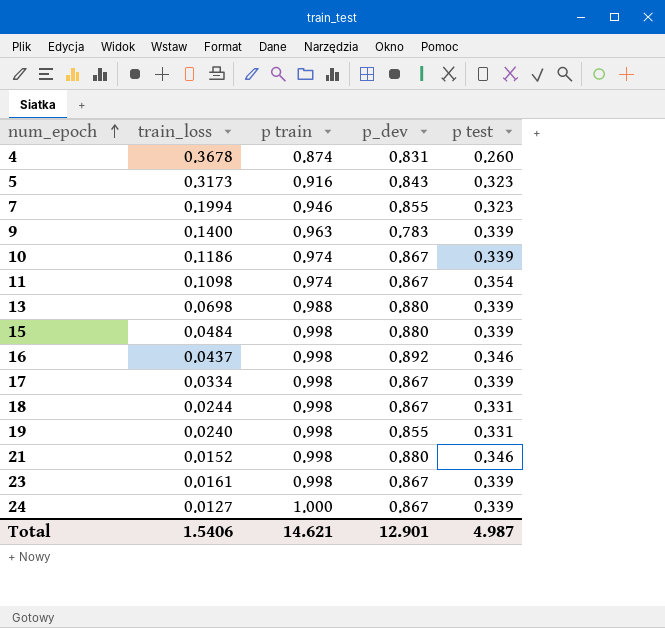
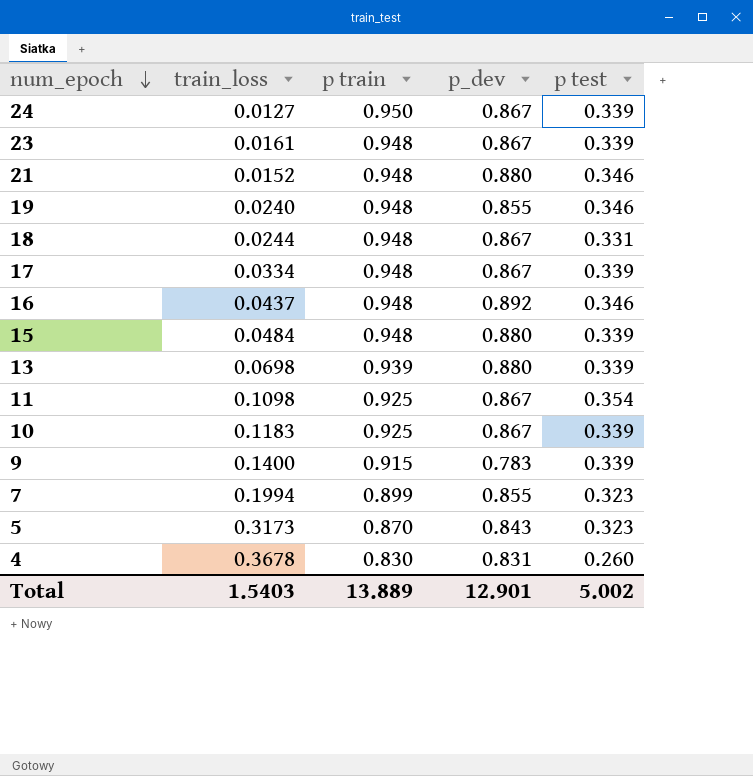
row order: num_epoch ascending -> num_epoch descending
24 | p train: 1.000 -> 0.950
23 | p train: 0.998 -> 0.948
21 | p train: 0.998 -> 0.948
19 | p train: 0.998 -> 0.948
19 | p test: 0.331 -> 0.346
18 | p train: 0.998 -> 0.948
17 | p train: 0.998 -> 0.948
16 | p train: 0.998 -> 0.948
15 | p train: 0.998 -> 0.948
13 | p train: 0.988 -> 0.939
11 | p train: 0.974 -> 0.925
10 | train_loss: 0.1186 -> 0.1183
10 | p train: 0.974 -> 0.925
9 | p train: 0.963 -> 0.915
7 | p train: 0.946 -> 0.899
5 | p train: 0.916 -> 0.870
4 | p train: 0.874 -> 0.830
Total | train_loss: 1.5406 -> 1.5403
Total | p train: 14.621 -> 13.889
Total | p test: 4.987 -> 5.002

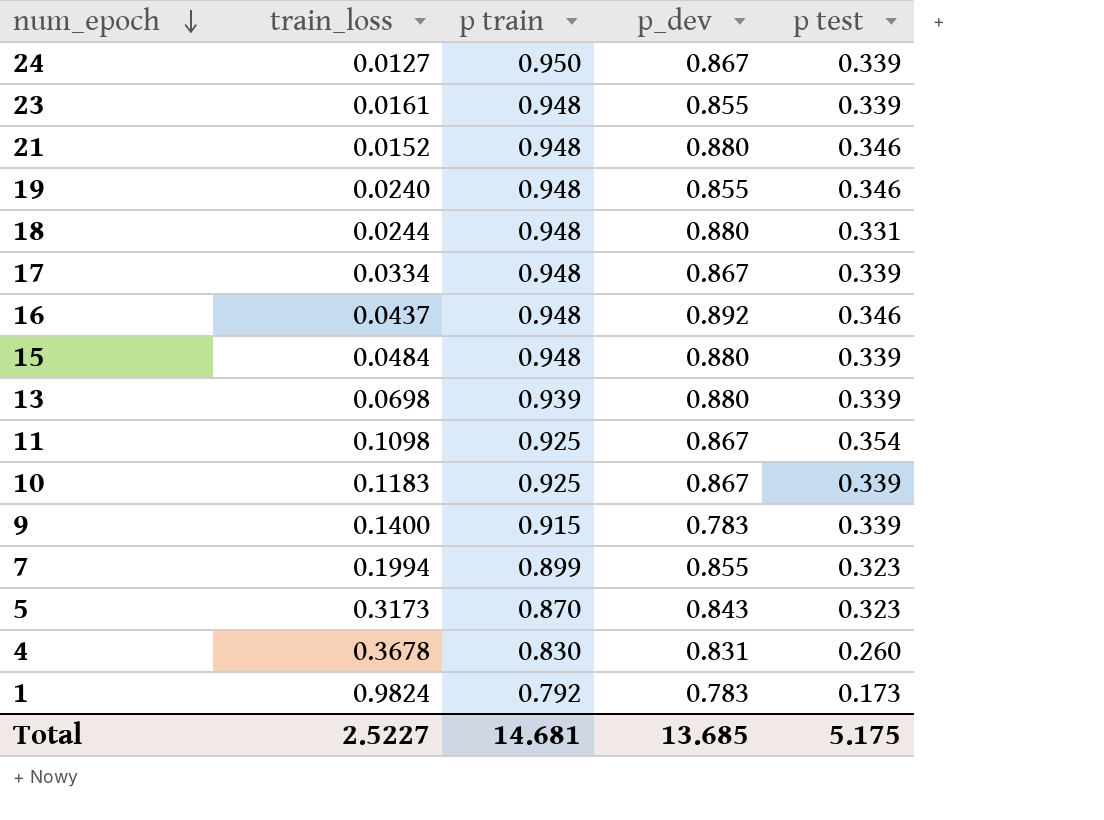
23 | p_dev: 0.867 -> 0.855
18 | p_dev: 0.867 -> 0.880
row 1: none -> 0.9824 | 0.792 | 0.783 | 0.173
Total | train_loss: 1.5403 -> 2.5227
Total | p train: 13.889 -> 14.681
Total | p_dev: 12.901 -> 13.685
Total | p test: 5.002 -> 5.175

